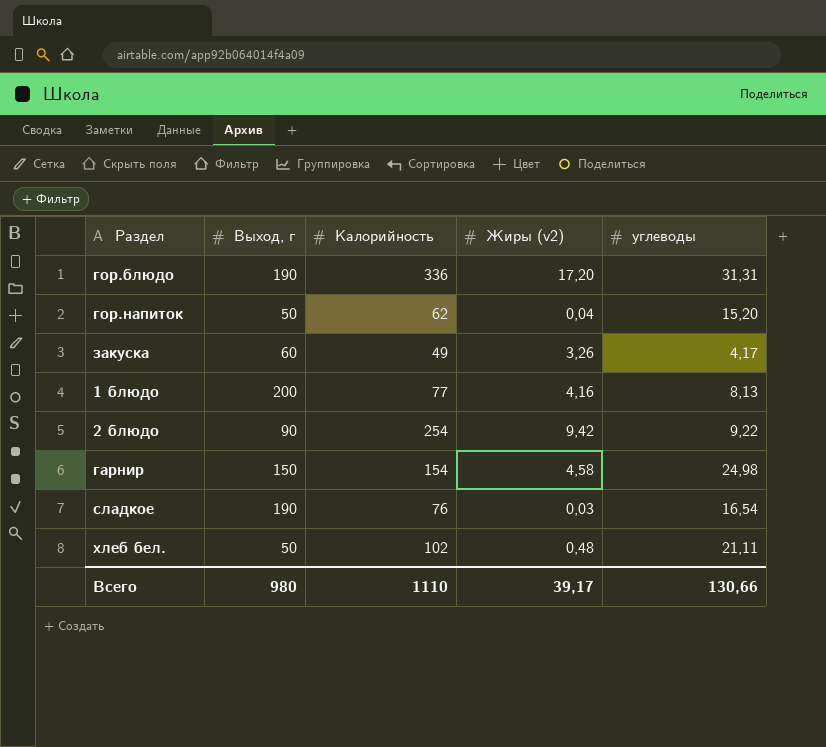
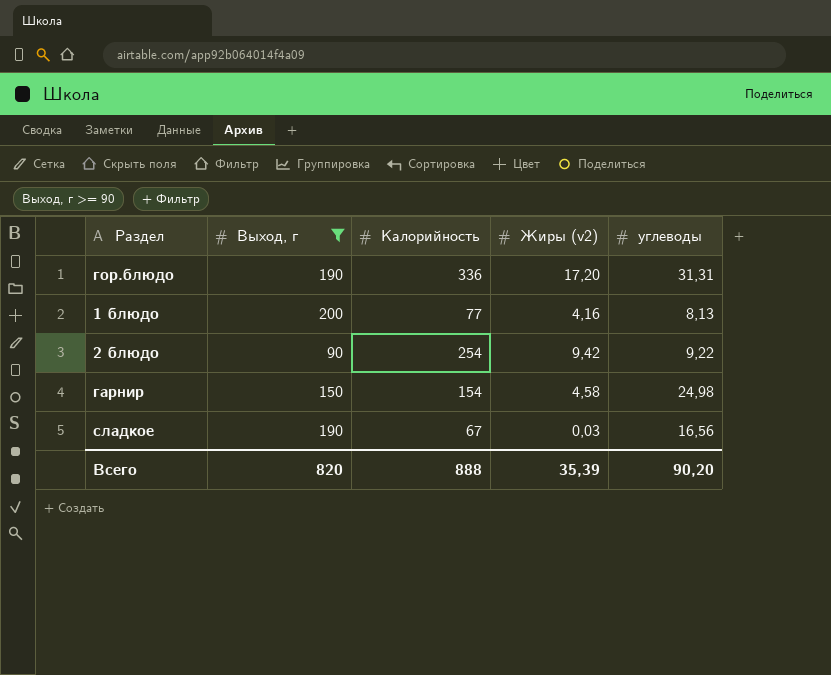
filter: none -> Выход, г >= 90
сладкое | Калорийность: 76 -> 67
сладкое | углеводы: 16,54 -> 16,56
Всего | Выход, г: 980 -> 820
Всего | Калорийность: 1110 -> 888
Всего | Жиры (v2): 39,17 -> 35,39
Всего | углеводы: 130,66 -> 90,20

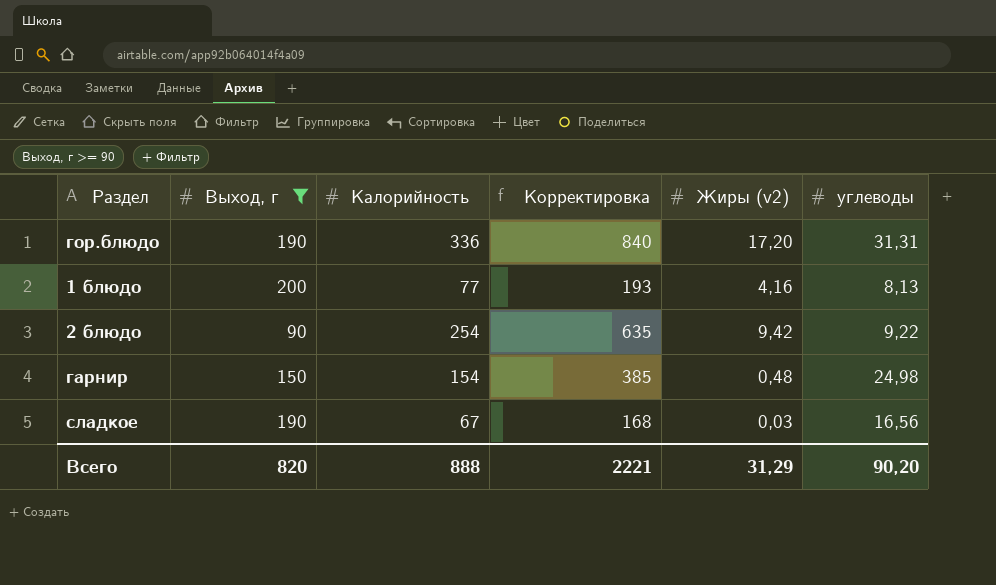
column Корректировка | formula: none -> [Калорийность] * 2,5
гарнир | Жиры (v2): 4,58 -> 0,48
Всего | Жиры (v2): 35,39 -> 31,29

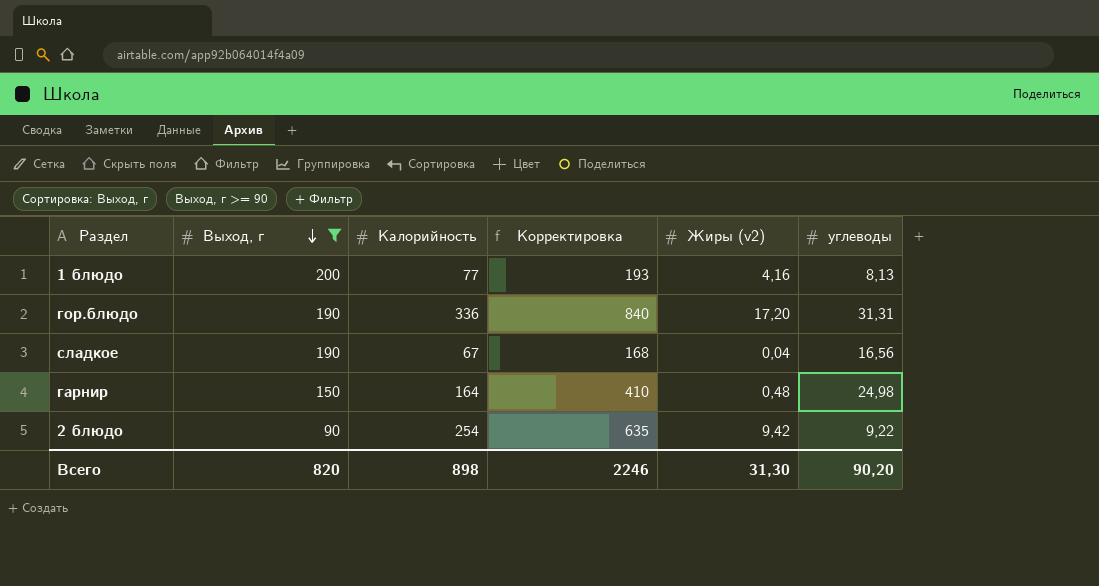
row order: none -> Выход, г descending
сладкое | Жиры (v2): 0,03 -> 0,04
гарнир | Калорийность: 154 -> 164
гарнир | Корректировка: 385 -> 410
Всего | Калорийность: 888 -> 898
Всего | Корректировка: 2221 -> 2246
Всего | Жиры (v2): 31,29 -> 31,30

